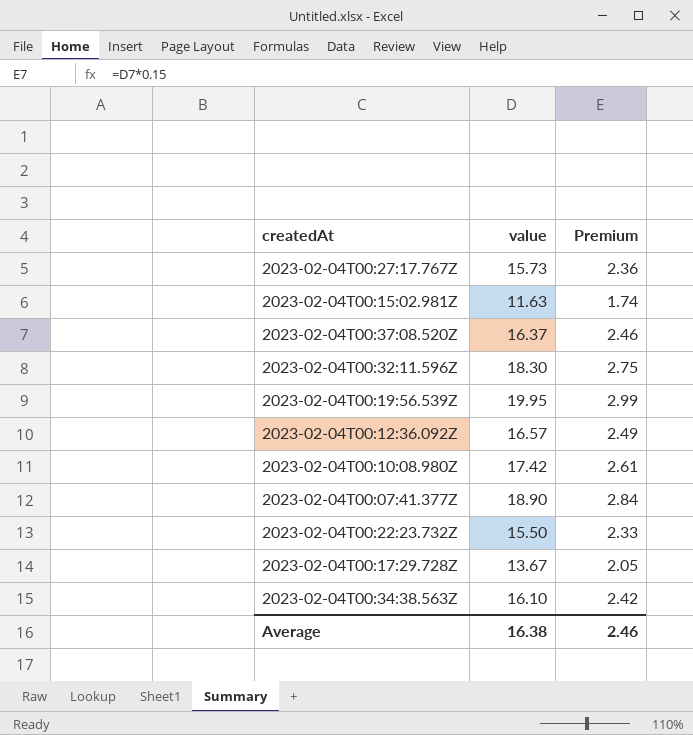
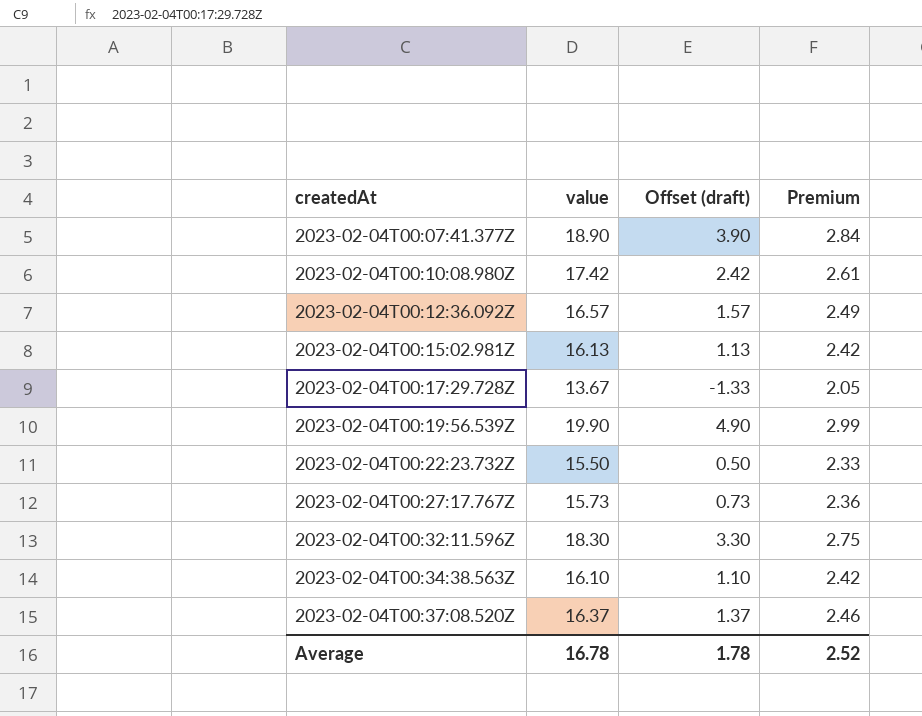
row order: none -> createdAt ascending
column Offset (draft) | formula: none -> [value] - 15
2023-02-04T00:15:02.981Z | value: 11.63 -> 16.13
2023-02-04T00:15:02.981Z | Premium: 1.74 -> 2.42
2023-02-04T00:19:56.539Z | value: 19.95 -> 19.90
Average | value: 16.38 -> 16.78
Average | Premium: 2.46 -> 2.52

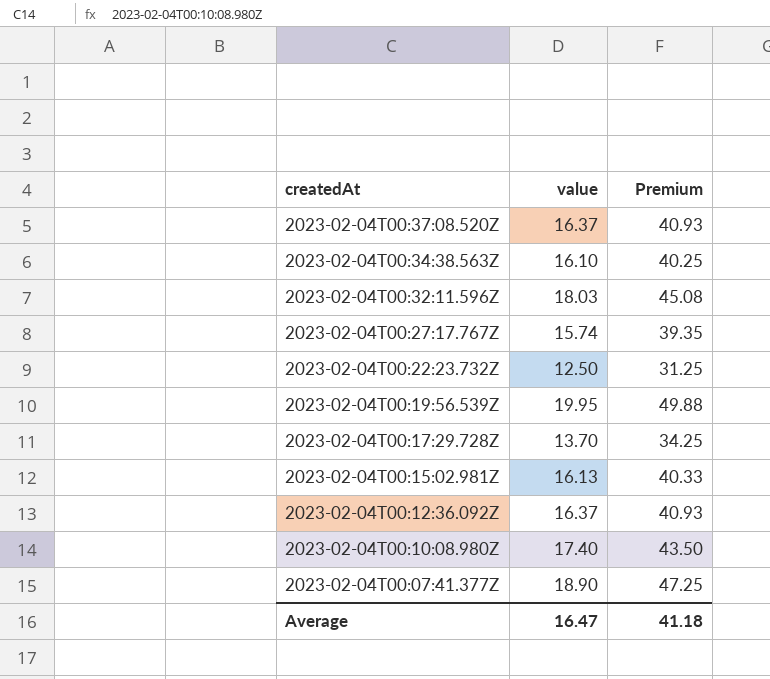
row order: createdAt ascending -> createdAt descending
column Offset (draft) | formula: [value] - 15 -> none
column Premium | formula: [value] * 0.15 -> [value] * 2.5
2023-02-04T00:32:11.596Z | value: 18.30 -> 18.03
2023-02-04T00:27:17.767Z | value: 15.73 -> 15.74
2023-02-04T00:22:23.732Z | value: 15.50 -> 12.50
2023-02-04T00:19:56.539Z | value: 19.90 -> 19.95
2023-02-04T00:17:29.728Z | value: 13.67 -> 13.70
2023-02-04T00:12:36.092Z | value: 16.57 -> 16.37
2023-02-04T00:10:08.980Z | value: 17.42 -> 17.40
Average | value: 16.78 -> 16.47
Average | Premium: 2.52 -> 41.18

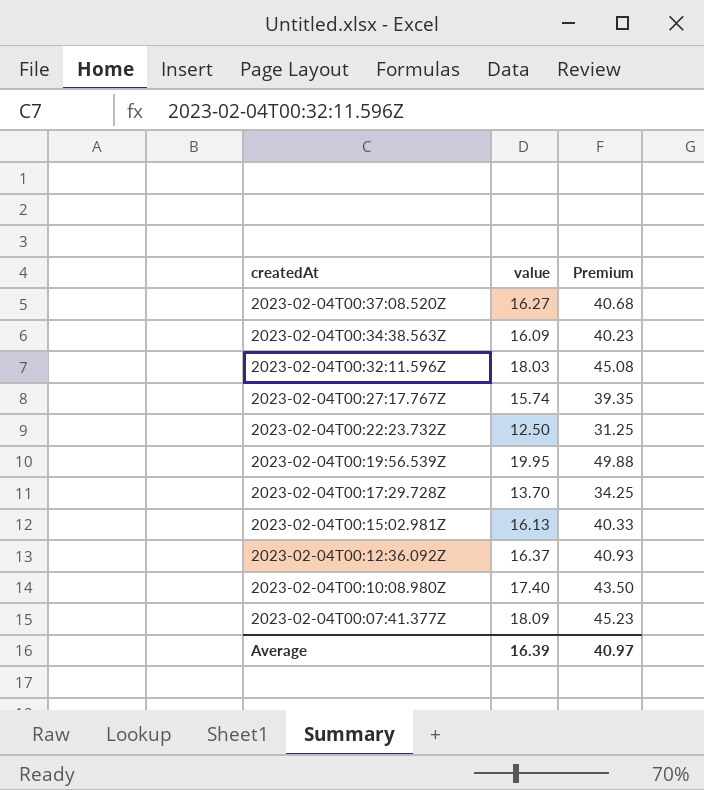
2023-02-04T00:37:08.520Z | value: 16.37 -> 16.27
2023-02-04T00:37:08.520Z | Premium: 40.93 -> 40.68
2023-02-04T00:34:38.563Z | value: 16.10 -> 16.09
2023-02-04T00:34:38.563Z | Premium: 40.25 -> 40.23
2023-02-04T00:07:41.377Z | value: 18.90 -> 18.09
2023-02-04T00:07:41.377Z | Premium: 47.25 -> 45.23
Average | value: 16.47 -> 16.39
Average | Premium: 41.18 -> 40.97

